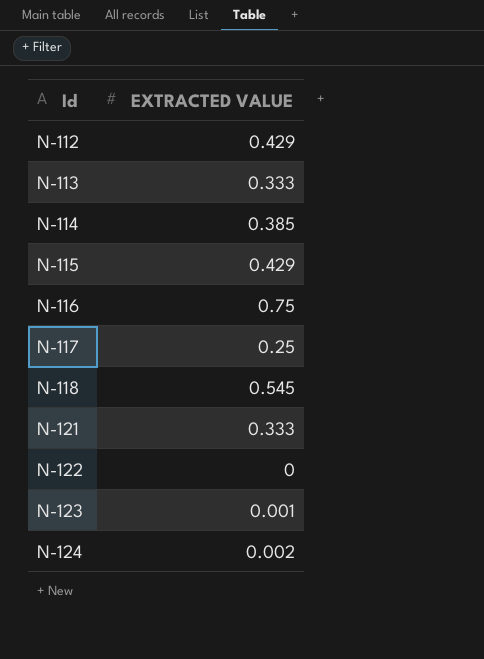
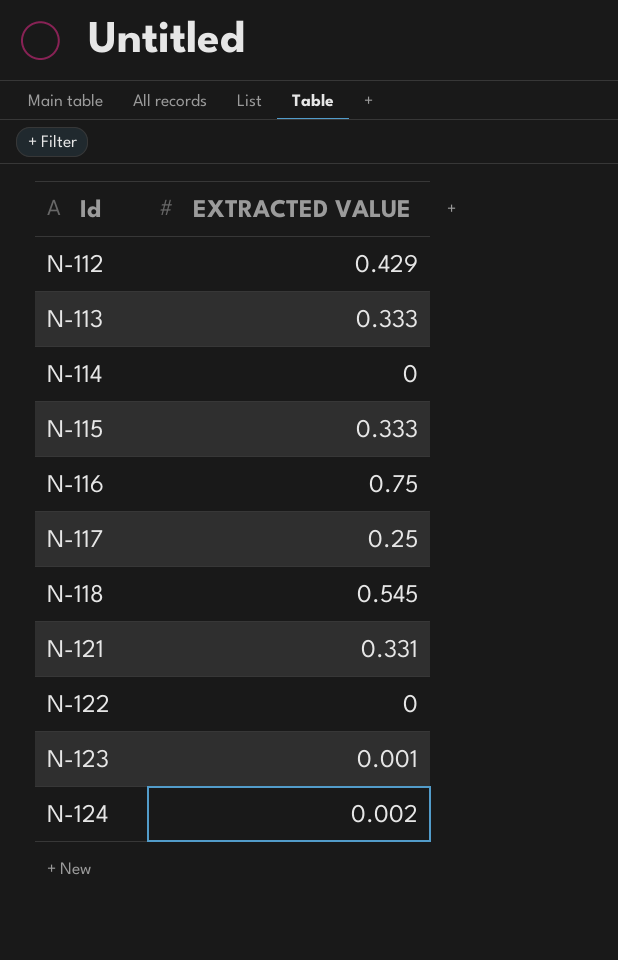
N-114 | EXTRACTED VALUE: 0.385 -> 0
N-115 | EXTRACTED VALUE: 0.429 -> 0.333
N-121 | EXTRACTED VALUE: 0.333 -> 0.331

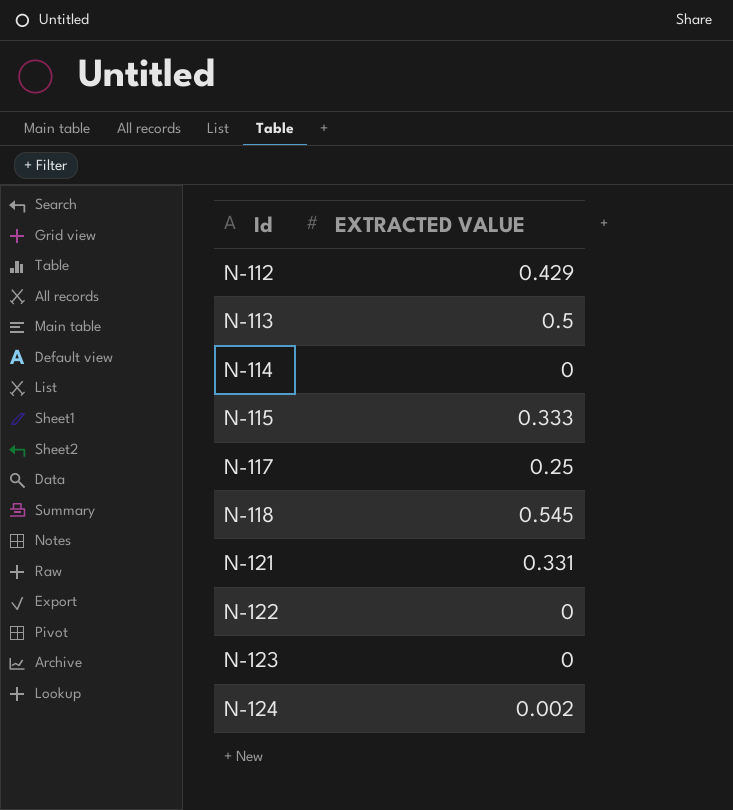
row N-116: 0.75 -> none
N-113 | EXTRACTED VALUE: 0.333 -> 0.5
N-123 | EXTRACTED VALUE: 0.001 -> 0

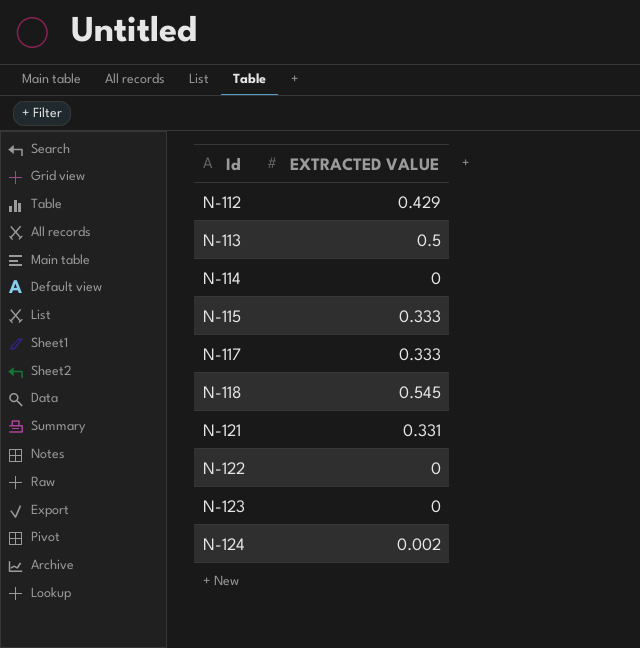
N-117 | EXTRACTED VALUE: 0.25 -> 0.333

